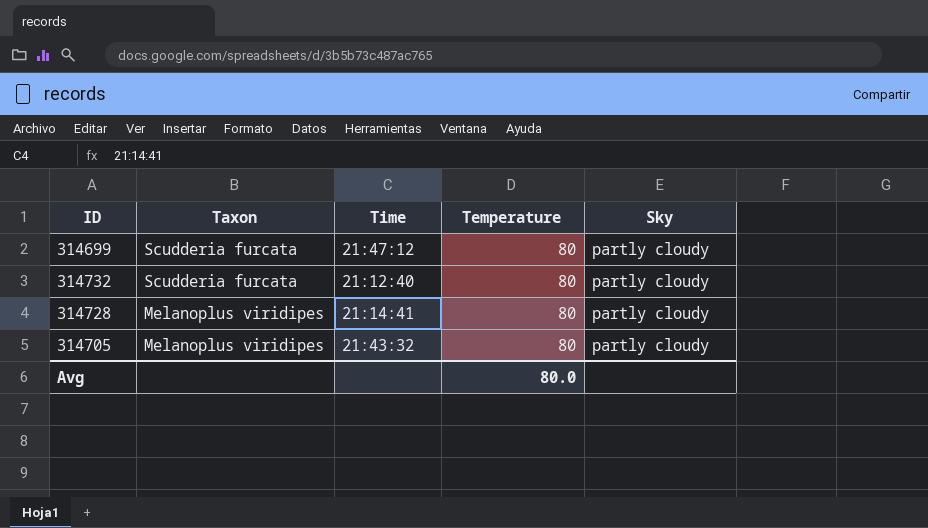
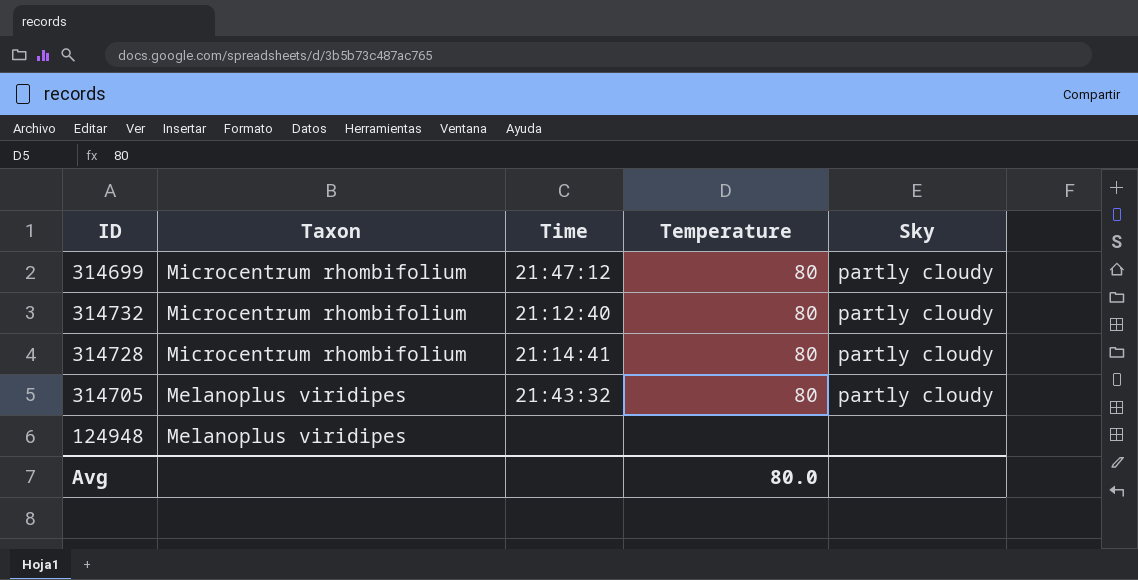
314699 | Taxon: Scudderia furcata -> Microcentrum rhombifolium
314732 | Taxon: Scudderia furcata -> Microcentrum rhombifolium
314728 | Taxon: Melanoplus viridipes -> Microcentrum rhombifolium
row 124948: none -> Melanoplus viridipes | none | none | none

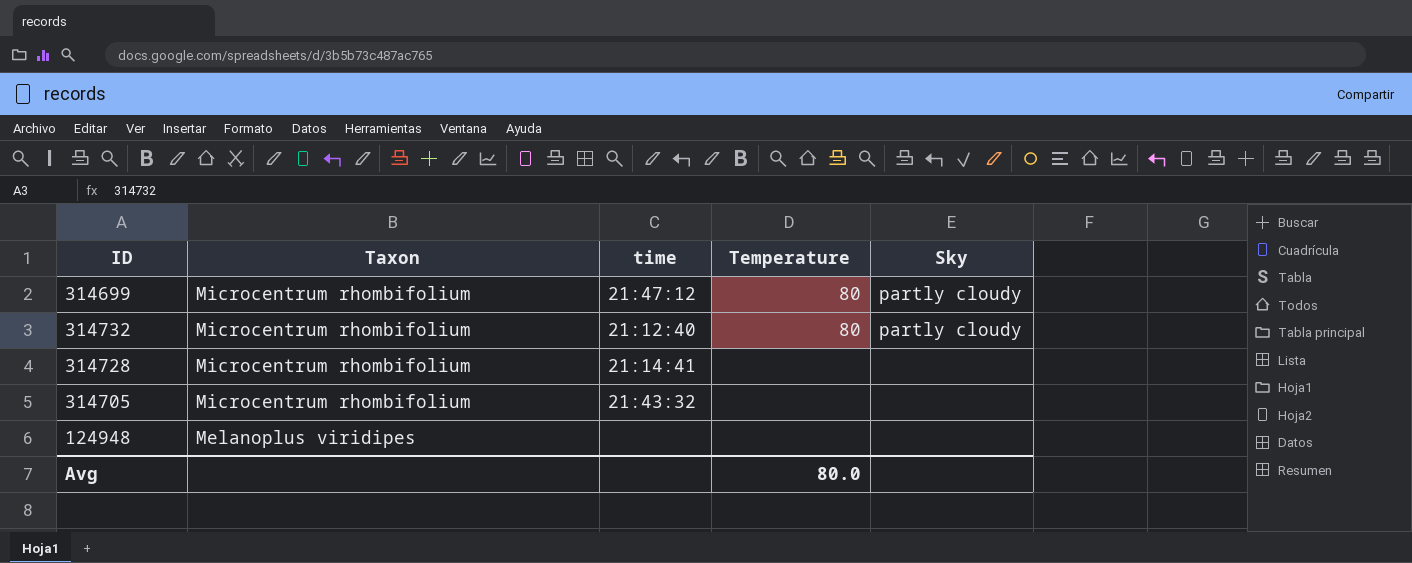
column name: Time -> time
314728 | Temperature: 80 -> none
314728 | Sky: partly cloudy -> none
314705 | Taxon: Melanoplus viridipes -> Microcentrum rhombifolium
314705 | Temperature: 80 -> none
314705 | Sky: partly cloudy -> none

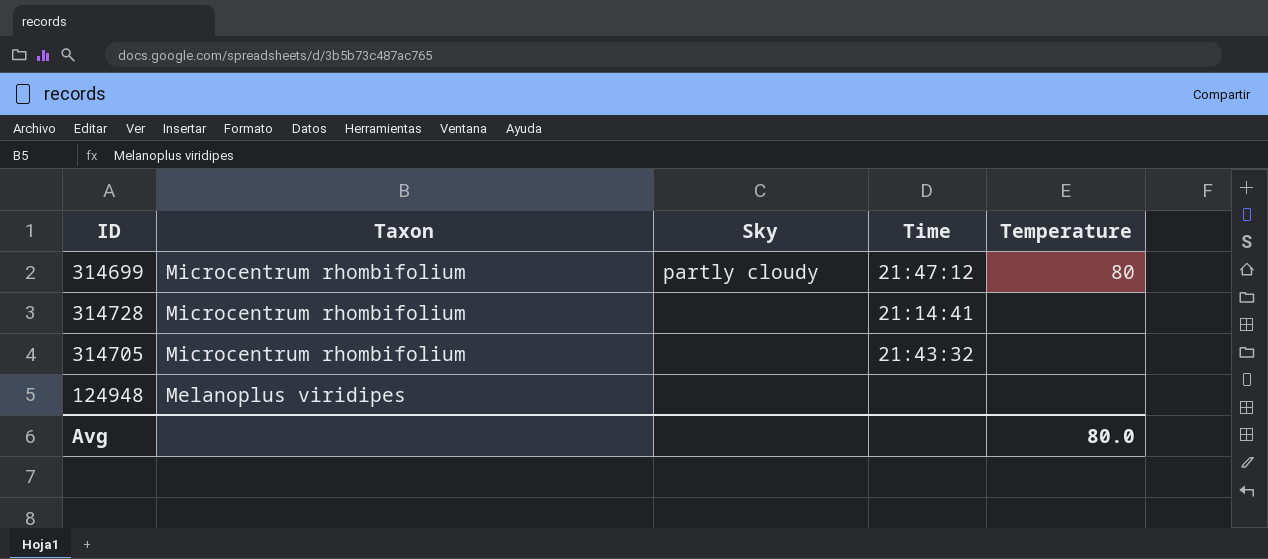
column Sky | position: 5 -> 3
column name: time -> Time
row 314732: Microcentrum rhombifolium | 21:12:40 | 80 | partly cloudy -> none

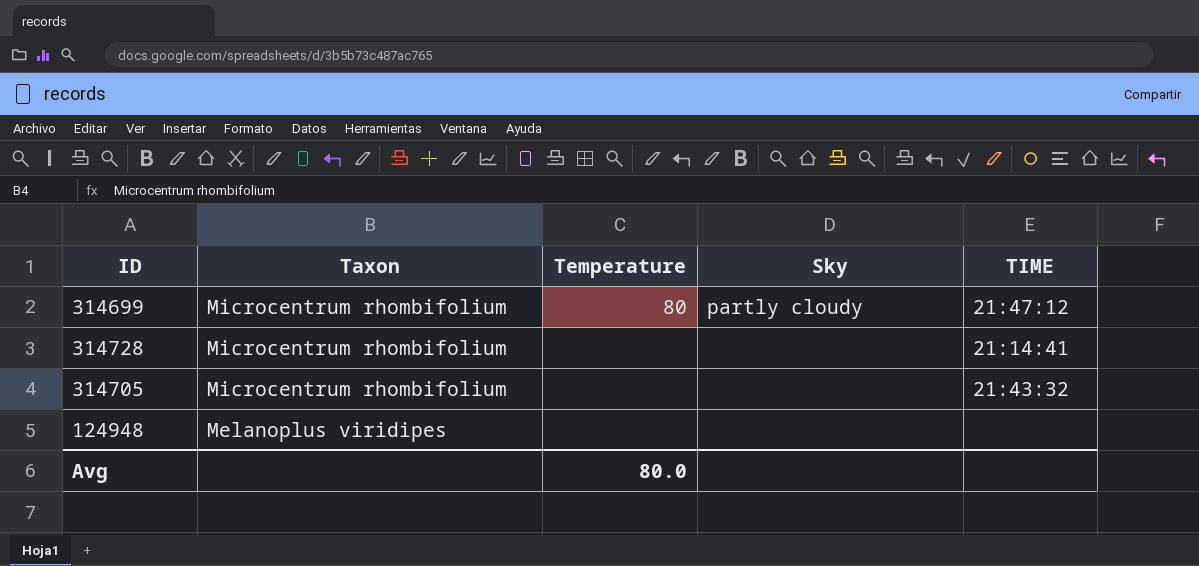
column Temperature | position: 5 -> 3
column name: Time -> TIME

